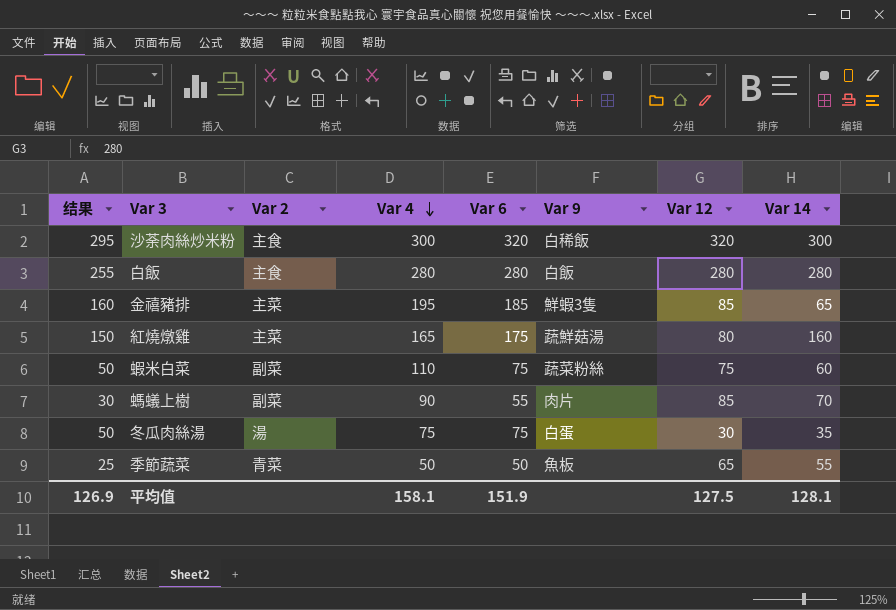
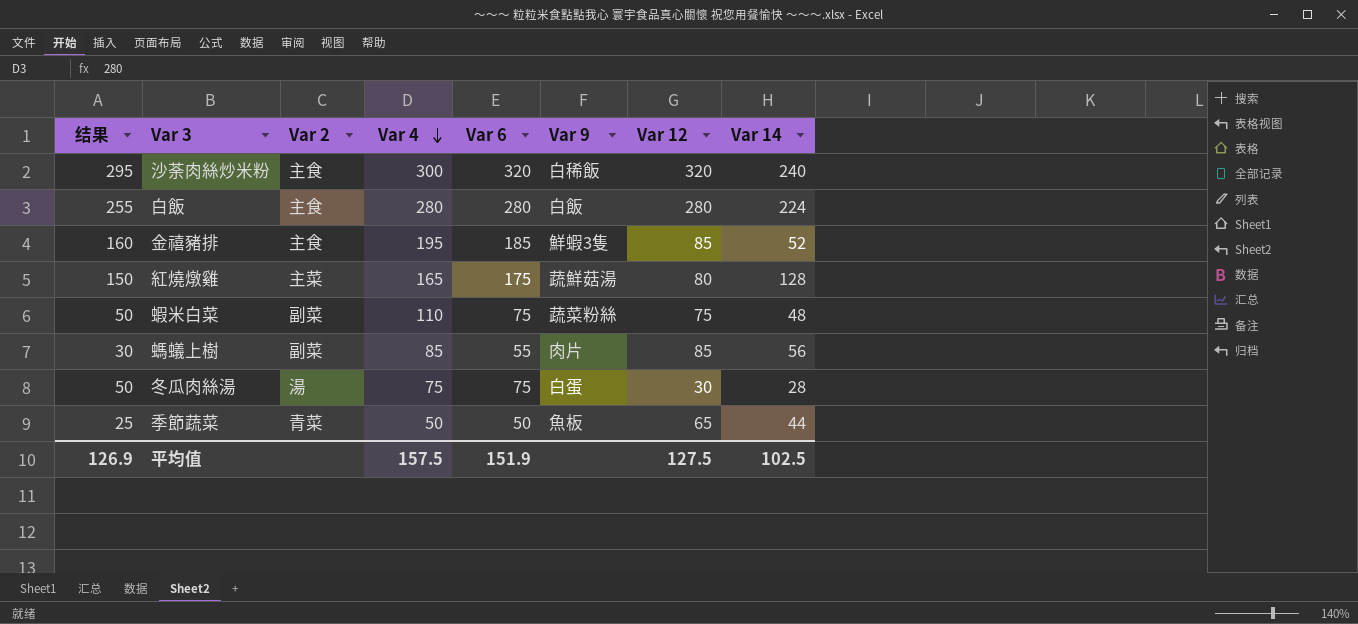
沙荼肉絲炒米粉 | Var 14: 300 -> 240
白飯 | Var 14: 280 -> 224
金禧豬排 | Var 2: 主菜 -> 主食
金禧豬排 | Var 14: 65 -> 52
紅燒燉雞 | Var 14: 160 -> 128
蝦米白菜 | Var 14: 60 -> 48
螞蟻上樹 | Var 4: 90 -> 85
螞蟻上樹 | Var 14: 70 -> 56
冬瓜肉絲湯 | Var 14: 35 -> 28
季節蔬菜 | Var 14: 55 -> 44
平均值 | Var 4: 158.1 -> 157.5
平均值 | Var 14: 128.1 -> 102.5

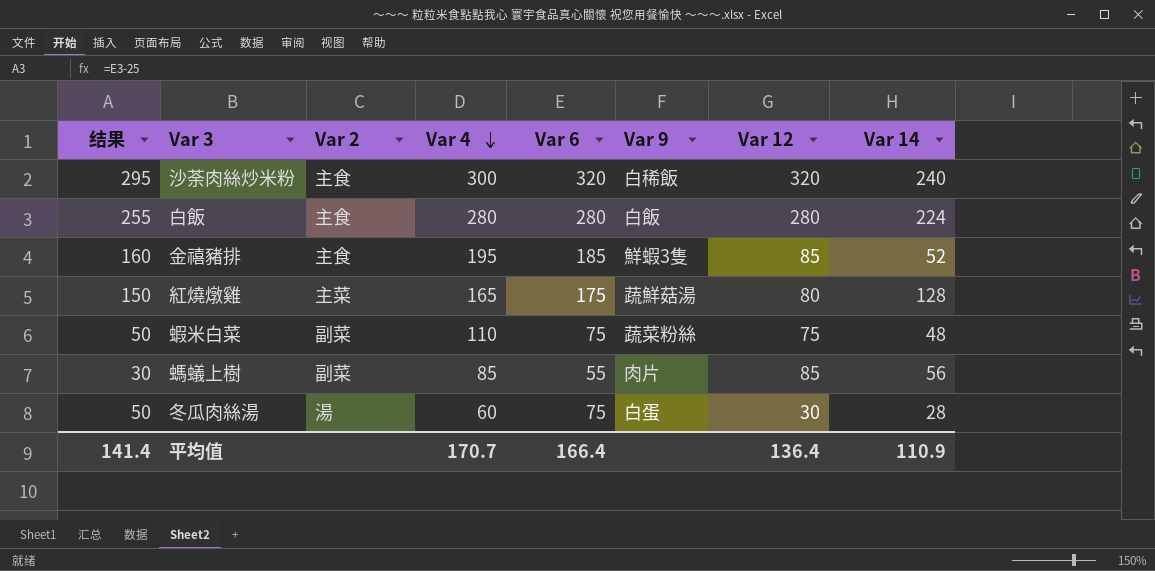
row 季節蔬菜: 25 | 青菜 | 50 | 50 | 魚板 | 65 | 44 -> none
冬瓜肉絲湯 | Var 4: 75 -> 60
平均值 | 结果: 126.9 -> 141.4
平均值 | Var 4: 157.5 -> 170.7
平均值 | Var 6: 151.9 -> 166.4
平均值 | Var 12: 127.5 -> 136.4
平均值 | Var 14: 102.5 -> 110.9

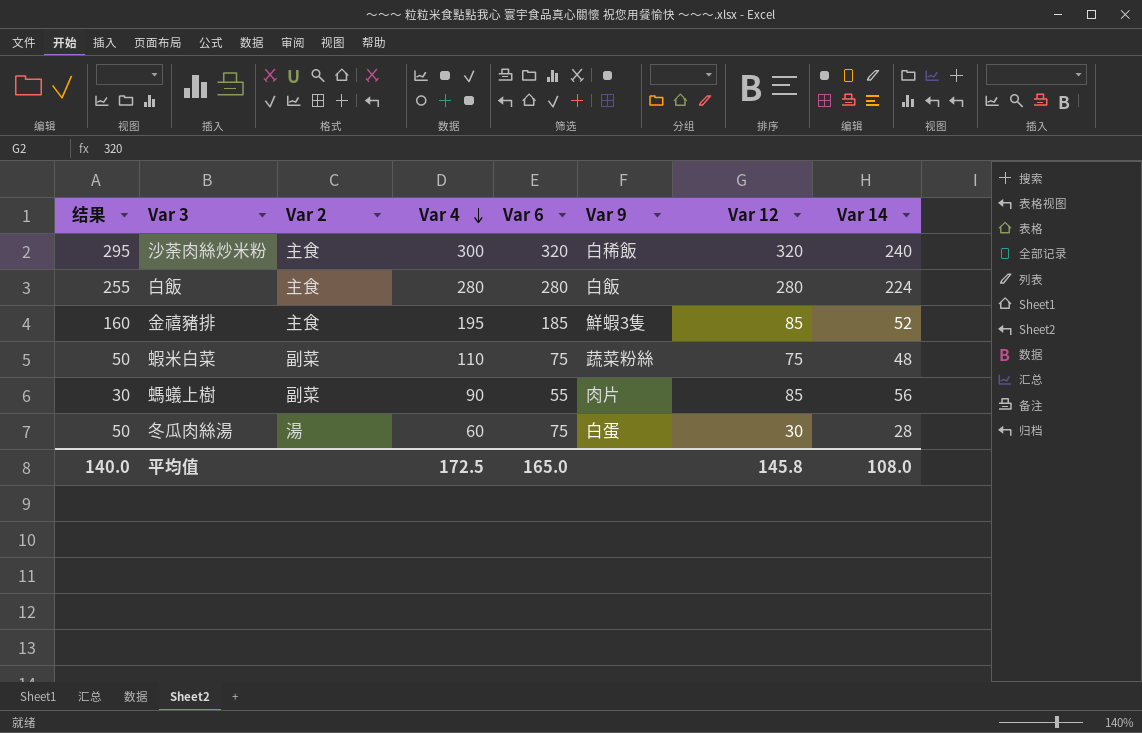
row 紅燒燉雞: 150 | 主菜 | 165 | 175 | 蔬鮮菇湯 | 80 | 128 -> none
螞蟻上樹 | Var 4: 85 -> 90
平均值 | 结果: 141.4 -> 140.0
平均值 | Var 4: 170.7 -> 172.5
平均值 | Var 6: 166.4 -> 165.0
平均值 | Var 12: 136.4 -> 145.8
平均值 | Var 14: 110.9 -> 108.0

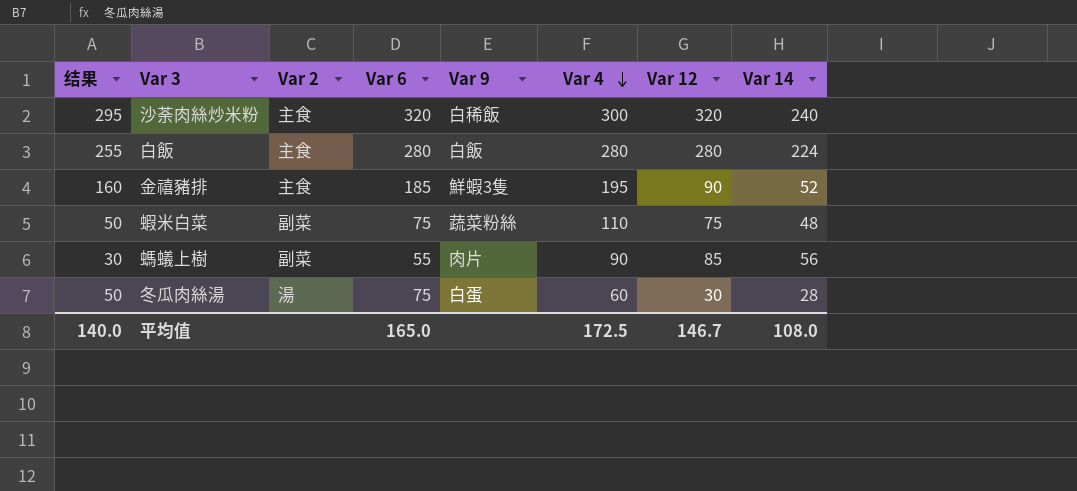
column Var 4 | position: 4 -> 6
金禧豬排 | Var 12: 85 -> 90
平均值 | Var 12: 145.8 -> 146.7

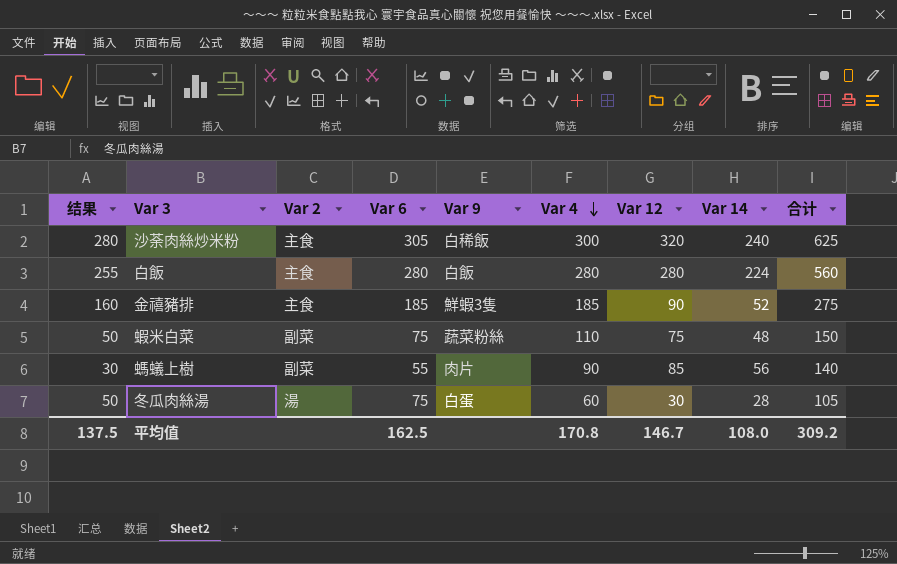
column 合计 | formula: none -> [Var 6] + [Var 12]
沙荼肉絲炒米粉 | 结果: 295 -> 280
沙荼肉絲炒米粉 | Var 6: 320 -> 305
金禧豬排 | Var 4: 195 -> 185
平均值 | 结果: 140.0 -> 137.5
平均值 | Var 6: 165.0 -> 162.5
平均值 | Var 4: 172.5 -> 170.8

